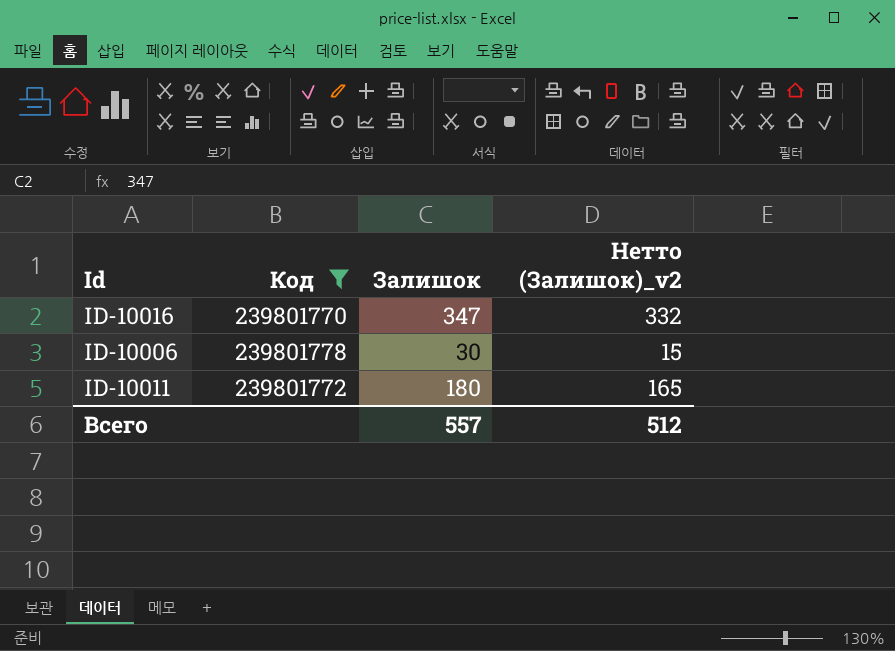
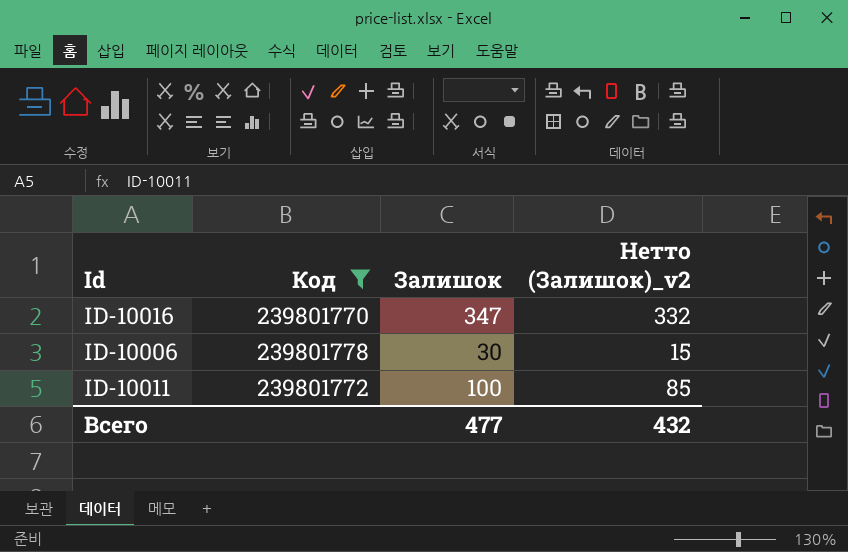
ID-10011 | Залишок: 180 -> 100
ID-10011 | Нетто (Залишок)_v2: 165 -> 85
Всего | Залишок: 557 -> 477
Всего | Нетто (Залишок)_v2: 512 -> 432

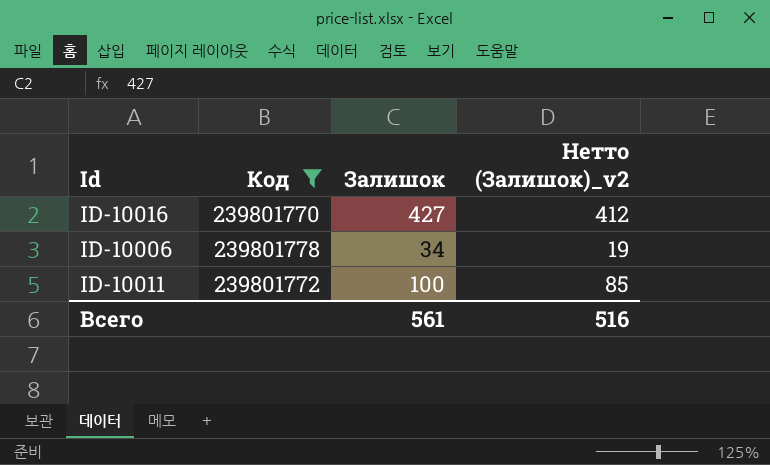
ID-10016 | Залишок: 347 -> 427
ID-10016 | Нетто (Залишок)_v2: 332 -> 412
ID-10006 | Залишок: 30 -> 34
ID-10006 | Нетто (Залишок)_v2: 15 -> 19
Всего | Залишок: 477 -> 561
Всего | Нетто (Залишок)_v2: 432 -> 516

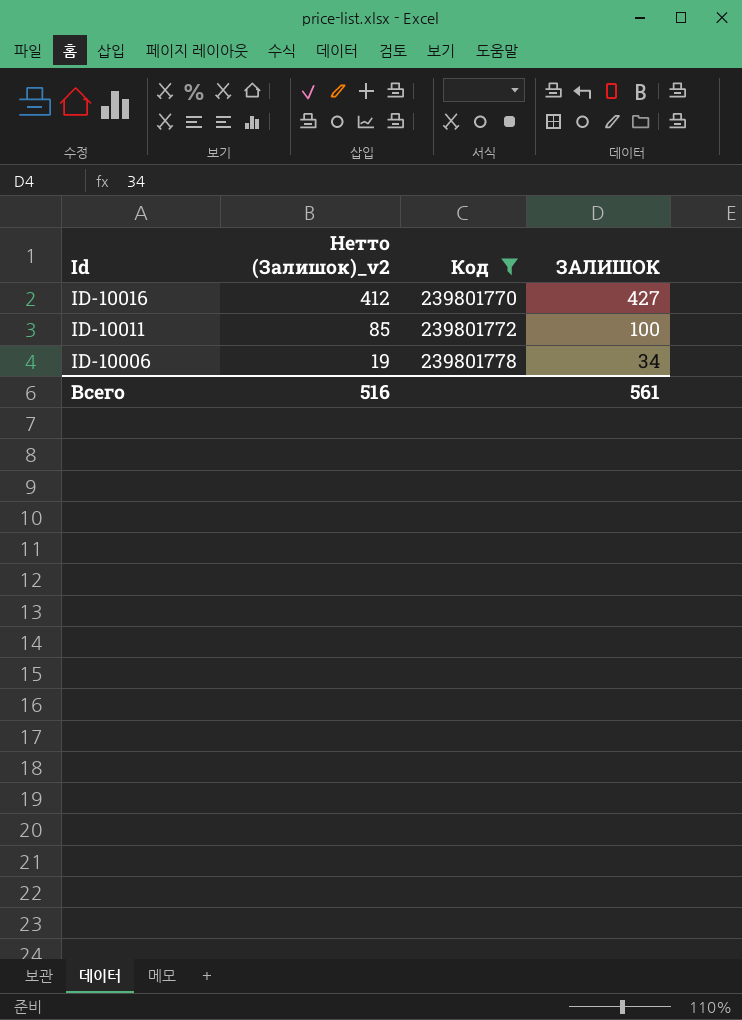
row order: none -> Id descending
column Нетто (Залишок)_v2 | position: 4 -> 2
column name: Залишок -> ЗАЛИШОК

